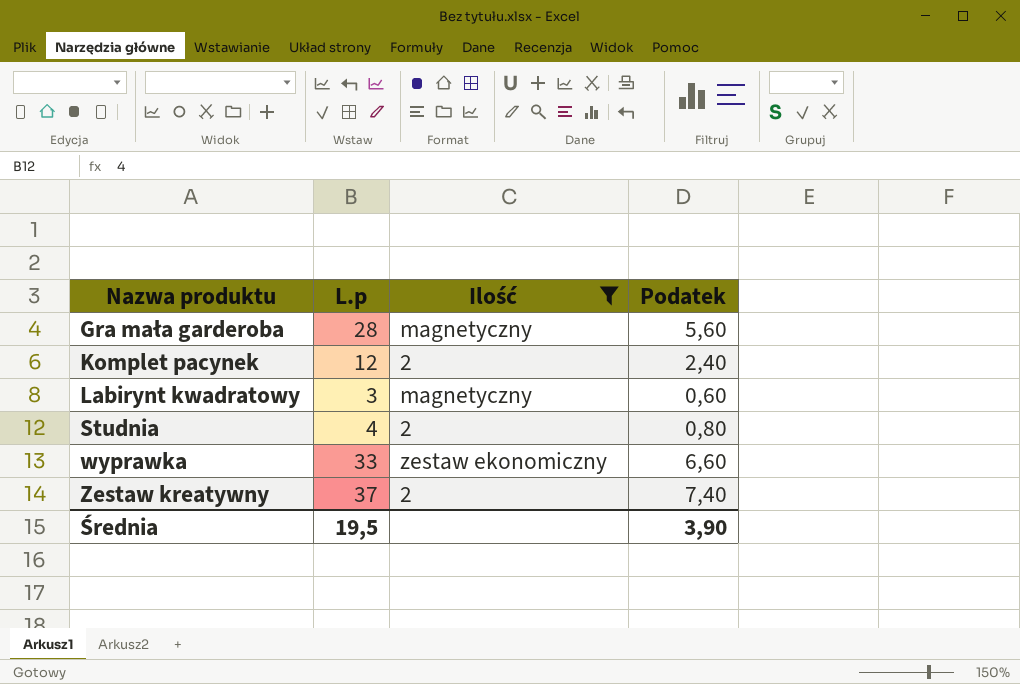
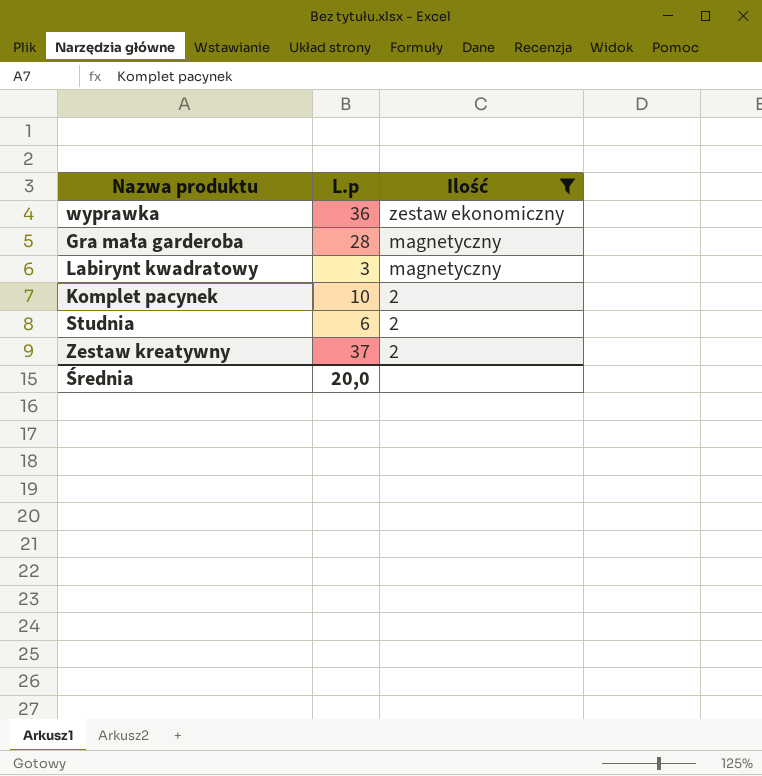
row order: Nazwa produktu ascending -> Ilość descending
column Podatek | formula: [L.p] * 0,2 -> none
wyprawka | L.p: 33 -> 36
Komplet pacynek | L.p: 12 -> 10
Studnia | L.p: 4 -> 6
Średnia | L.p: 19,5 -> 20,0

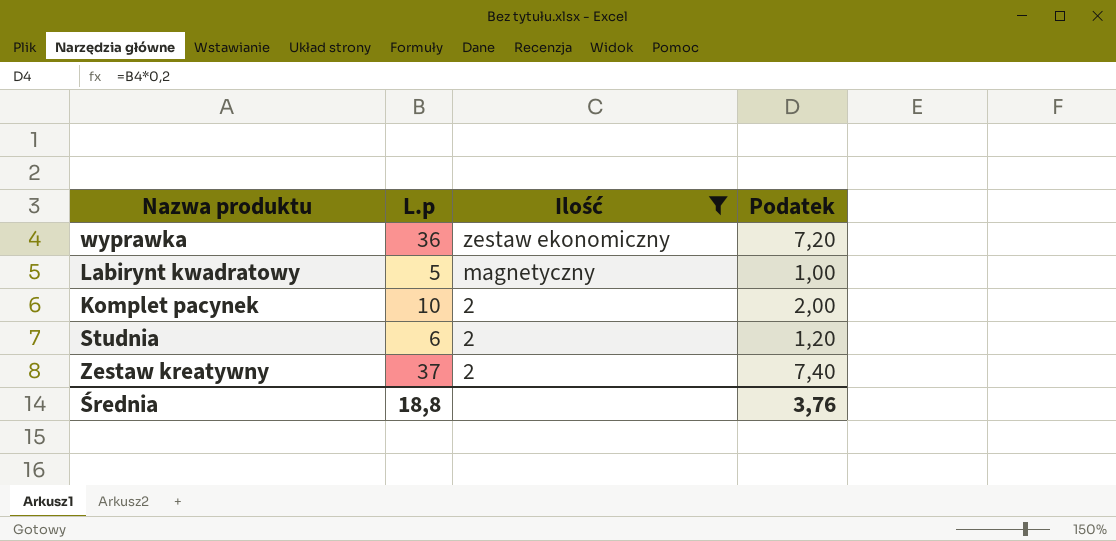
column Podatek | formula: none -> [L.p] * 0,2
row Gra mała garderoba: 28 | magnetyczny -> none
Labirynt kwadratowy | L.p: 3 -> 5
Średnia | L.p: 20,0 -> 18,8

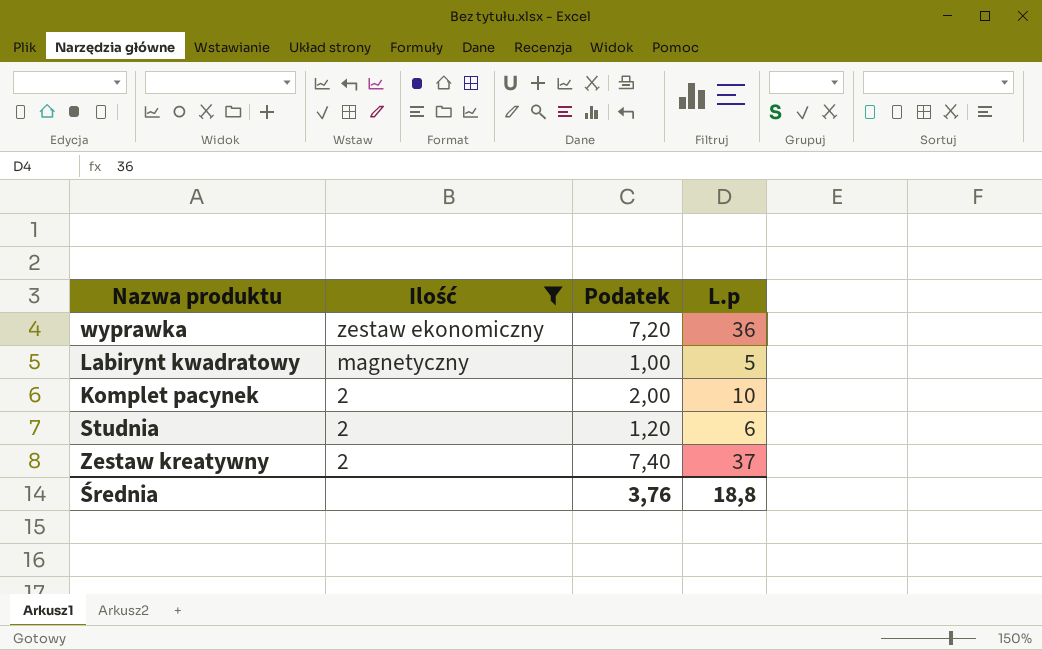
column L.p | position: 2 -> 4

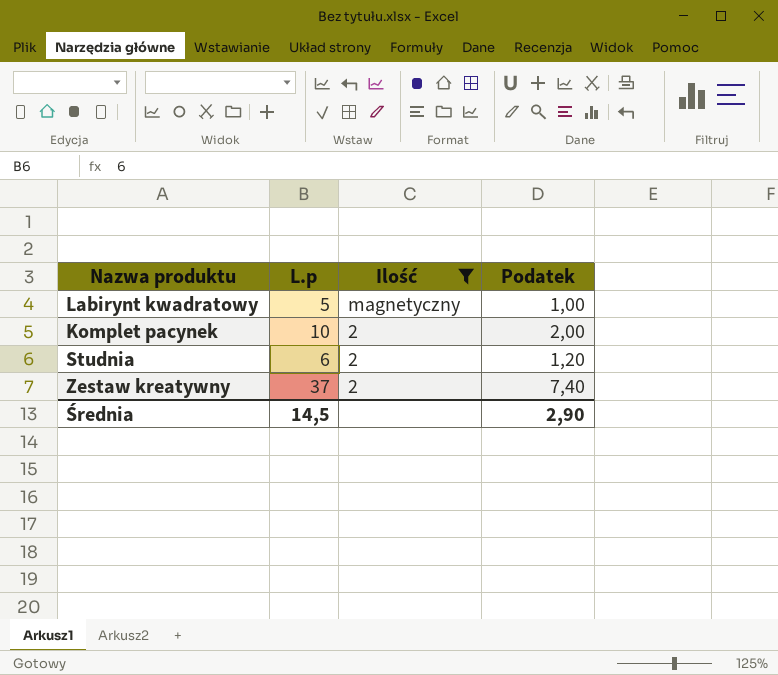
column L.p | position: 4 -> 2
row wyprawka: zestaw ekonomiczny | 7,20 | 36 -> none
Średnia | L.p: 18,8 -> 14,5
Średnia | Podatek: 3,76 -> 2,90

